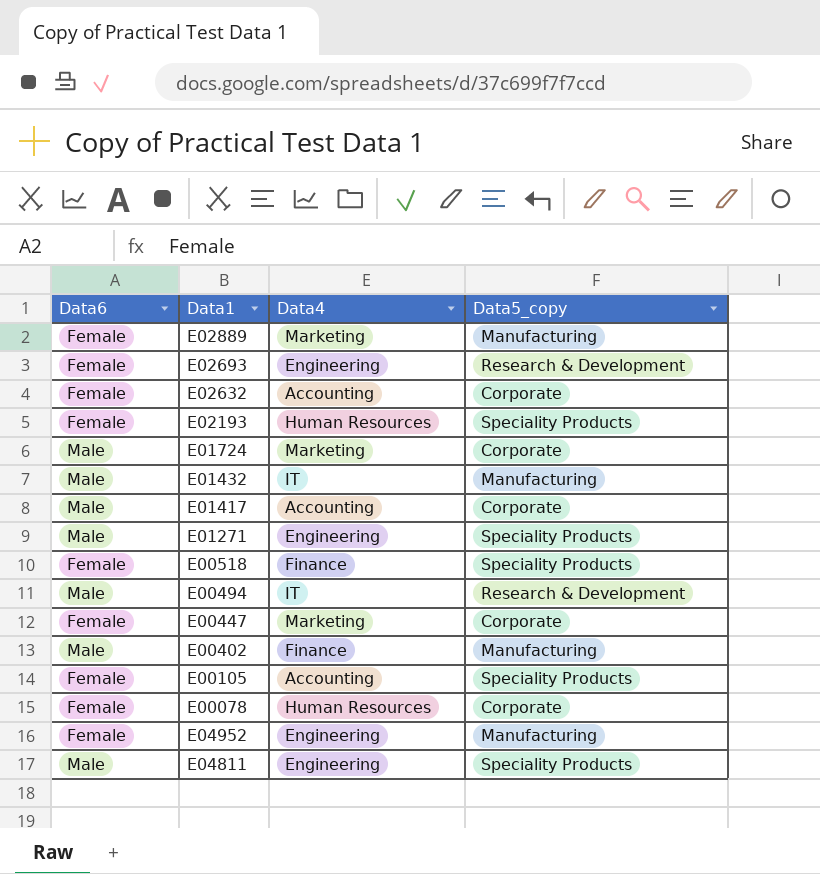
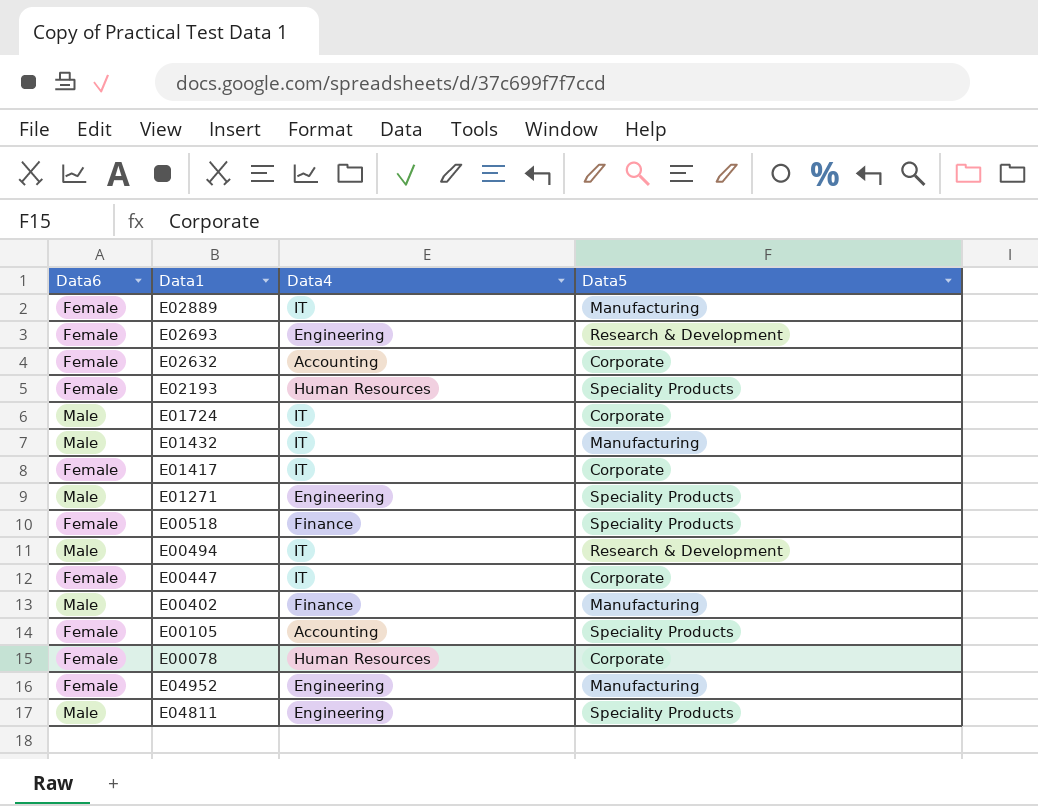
column name: Data5_copy -> Data5
E02889 | Data4: Marketing -> IT
E01724 | Data4: Marketing -> IT
E01417 | Data6: Male -> Female
E01417 | Data4: Accounting -> IT
E00447 | Data4: Marketing -> IT

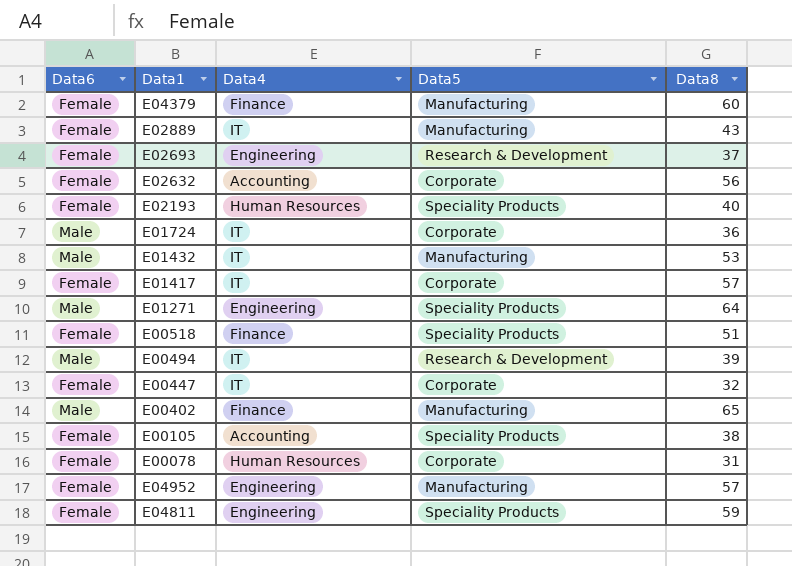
column Data8 | position: none -> 5
row E04379: none -> Female | Finance | Manufacturing | 60
E04811 | Data6: Male -> Female

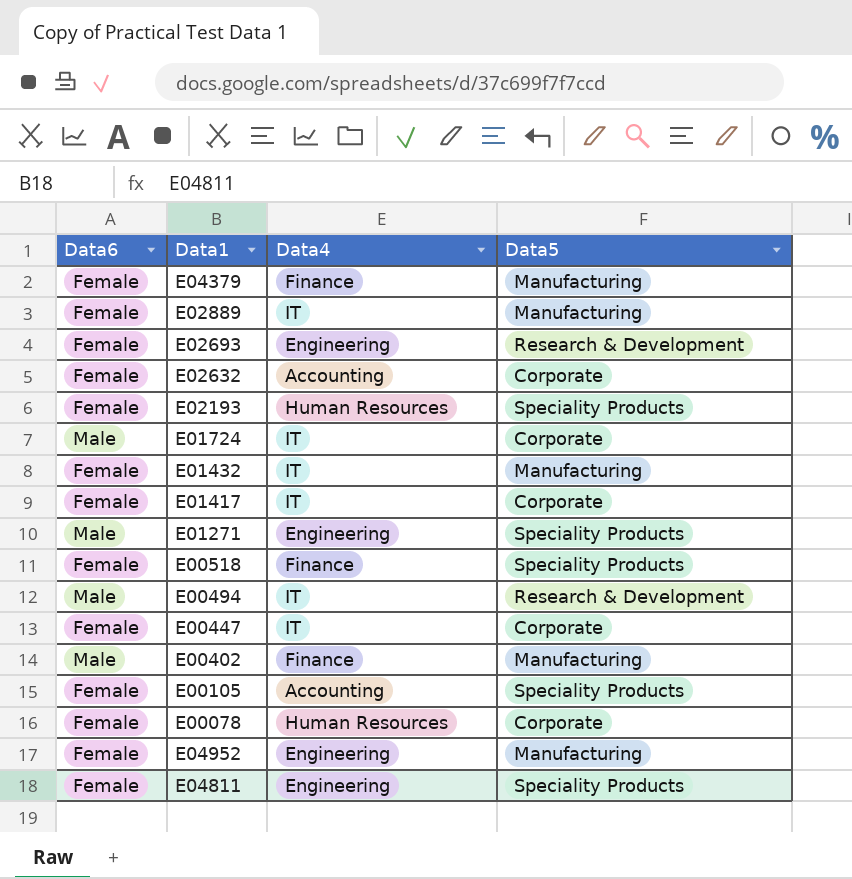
column Data8 | position: 5 -> none
E01432 | Data6: Male -> Female

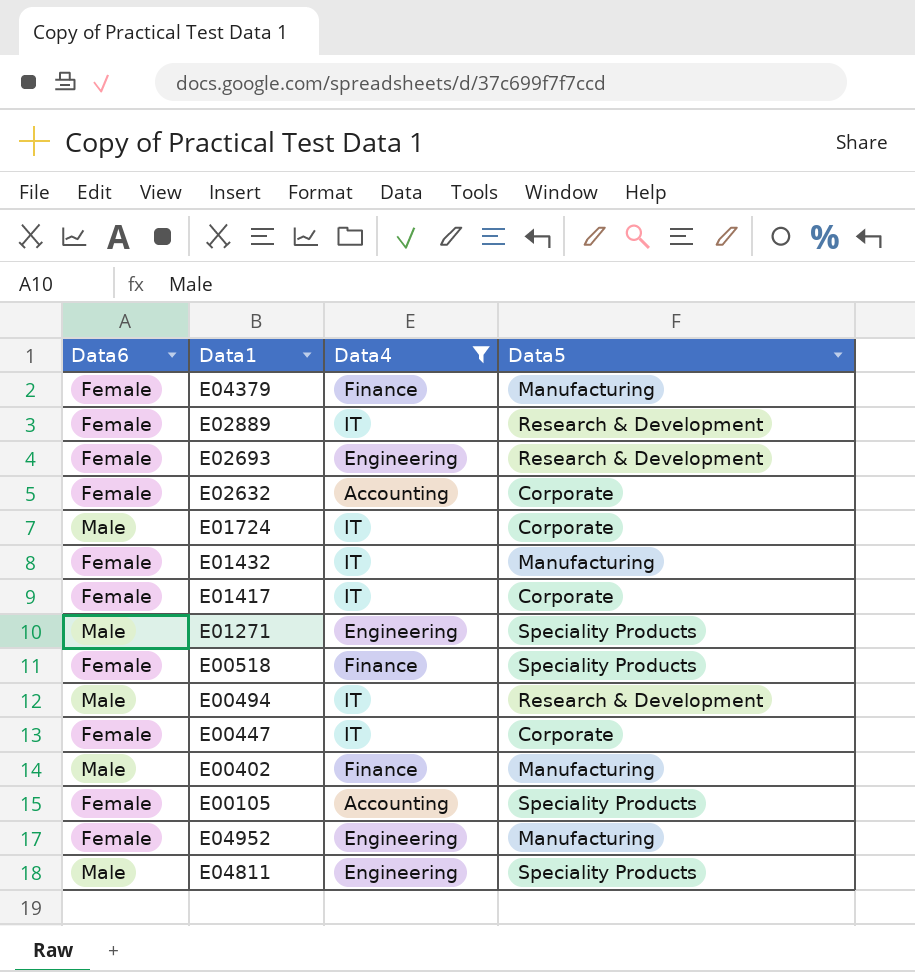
filter: none -> Data4 != Human Resources
E02889 | Data5: Manufacturing -> Research & Development
E04811 | Data6: Female -> Male

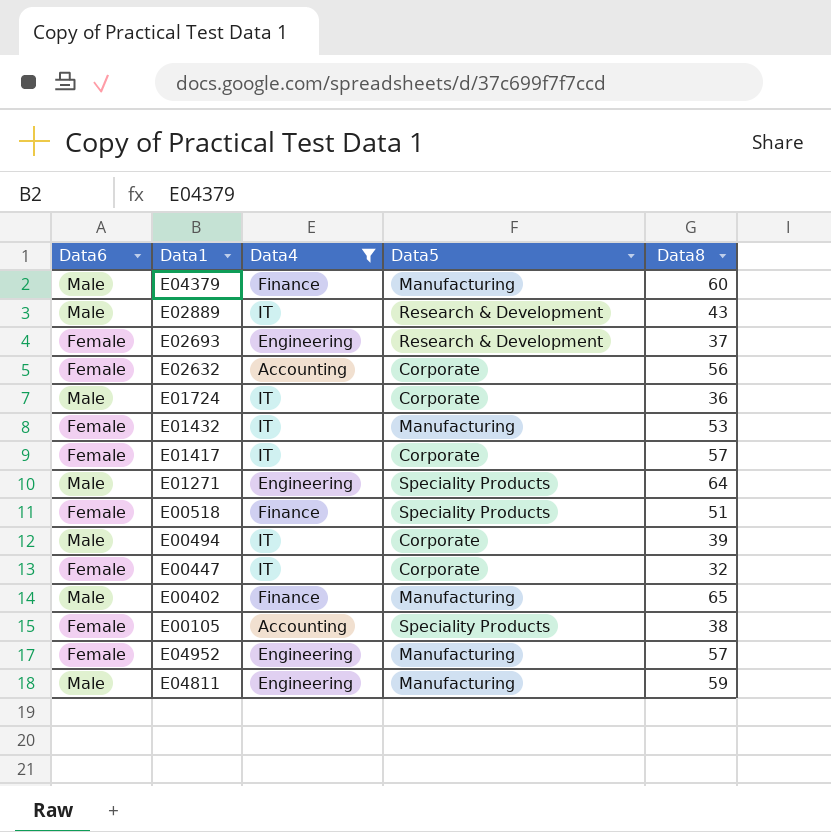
column Data8 | position: none -> 5
E04379 | Data6: Female -> Male
E02889 | Data6: Female -> Male
E00494 | Data5: Research & Development -> Corporate
E04811 | Data5: Speciality Products -> Manufacturing

